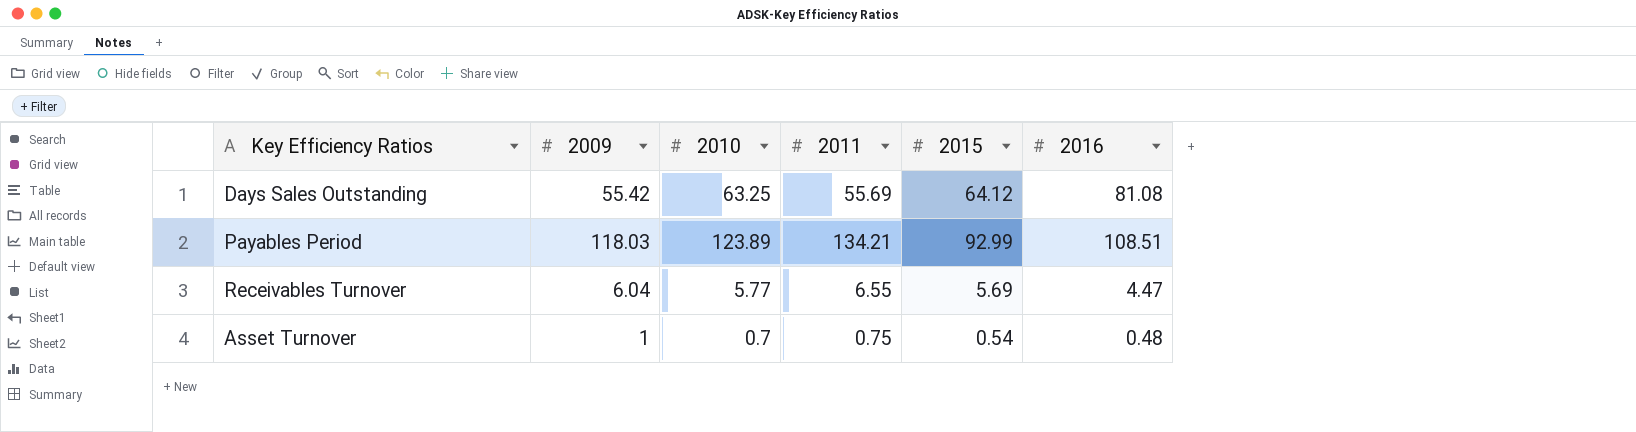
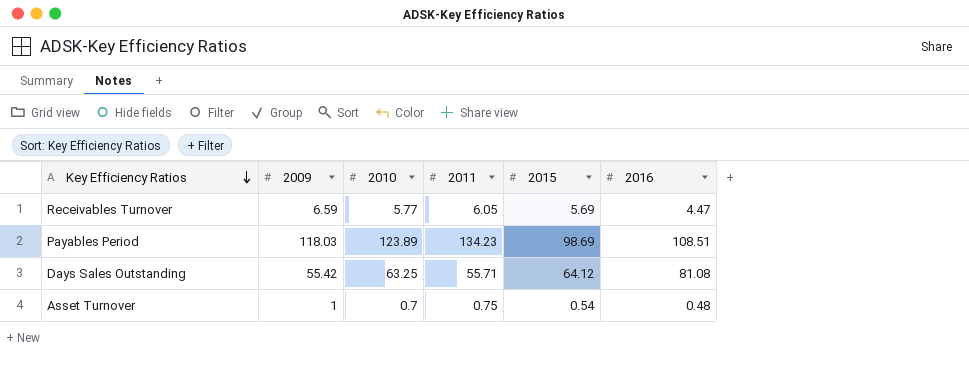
row order: none -> Key Efficiency Ratios descending
Receivables Turnover | 2009: 6.04 -> 6.59
Receivables Turnover | 2011: 6.55 -> 6.05
Payables Period | 2011: 134.21 -> 134.23
Payables Period | 2015: 92.99 -> 98.69
Days Sales Outstanding | 2011: 55.69 -> 55.71

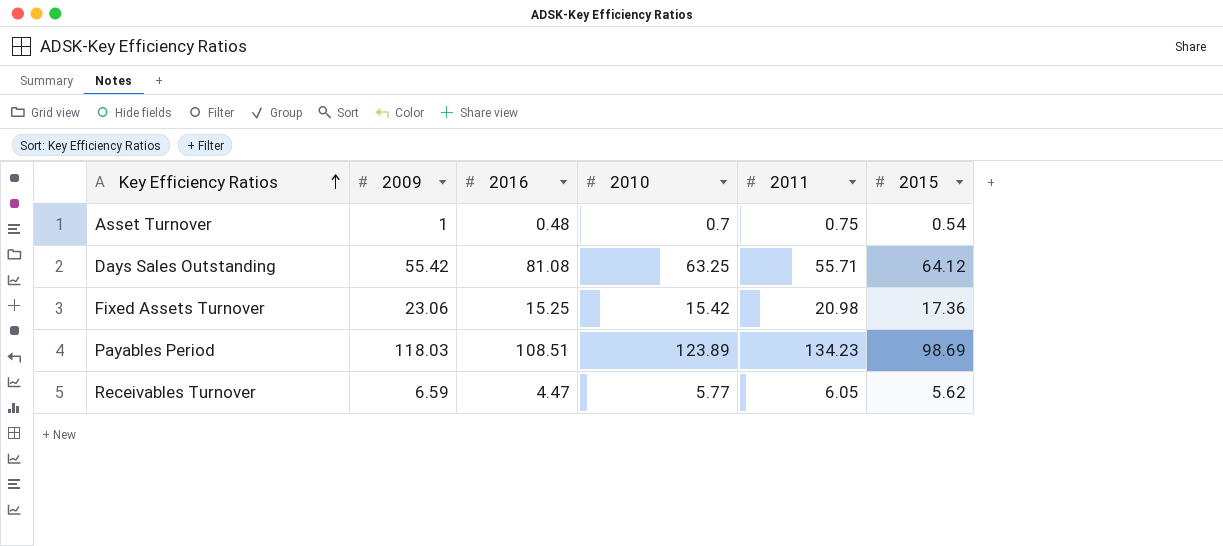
row order: Key Efficiency Ratios descending -> Key Efficiency Ratios ascending
column 2016 | position: 6 -> 3
row Fixed Assets Turnover: none -> 23.06 | 15.25 | 15.42 | 20.98 | 17.36
Receivables Turnover | 2015: 5.69 -> 5.62

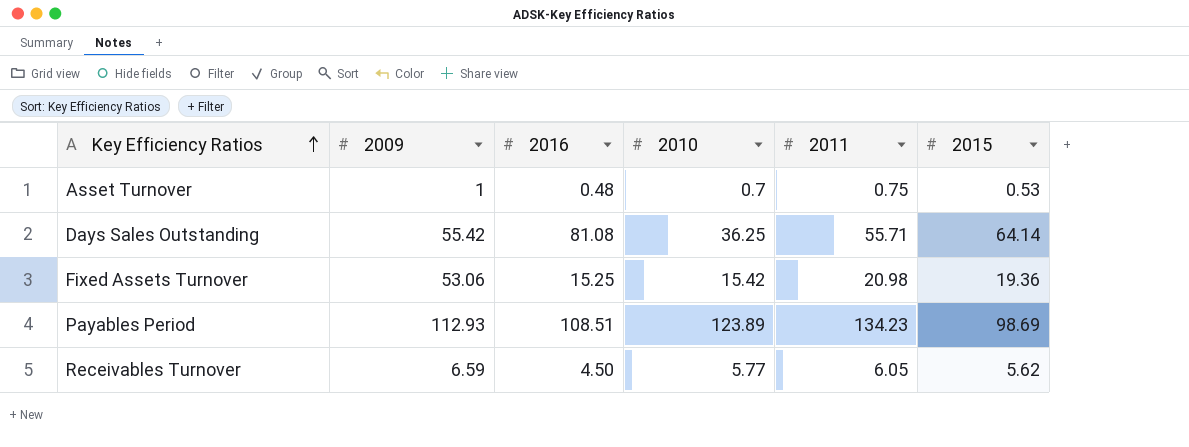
Asset Turnover | 2015: 0.54 -> 0.53
Days Sales Outstanding | 2010: 63.25 -> 36.25
Days Sales Outstanding | 2015: 64.12 -> 64.14
Fixed Assets Turnover | 2009: 23.06 -> 53.06
Fixed Assets Turnover | 2015: 17.36 -> 19.36
Payables Period | 2009: 118.03 -> 112.93
Receivables Turnover | 2016: 4.47 -> 4.50

